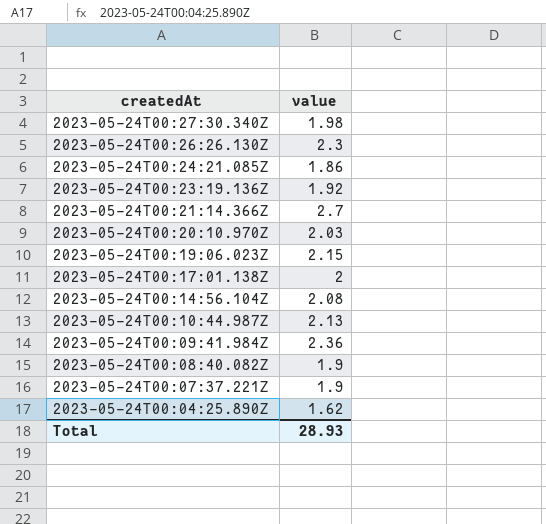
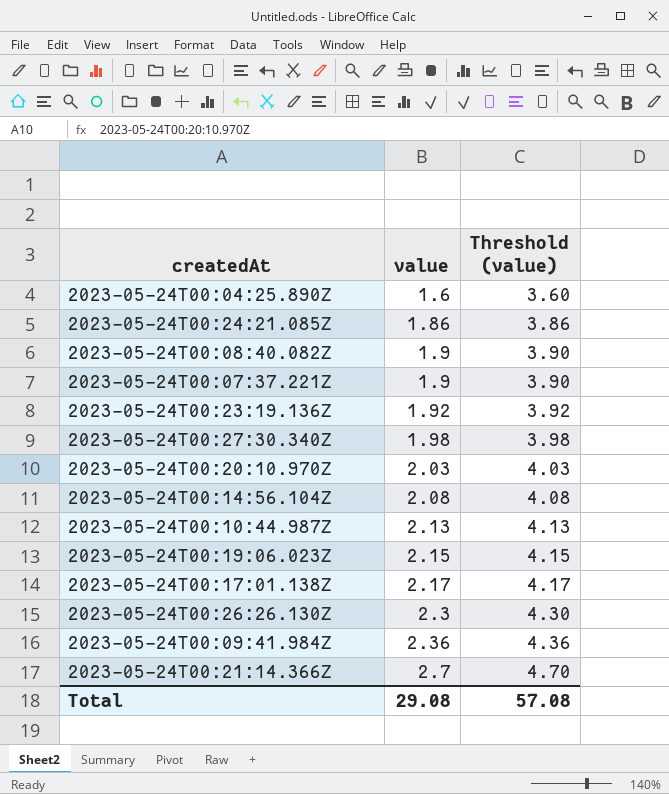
row order: createdAt descending -> value ascending
column Threshold (value) | formula: none -> [value] + 2
2023-05-24T00:04:25.890Z | value: 1.62 -> 1.6
2023-05-24T00:17:01.138Z | value: 2 -> 2.17
Total | value: 28.93 -> 29.08

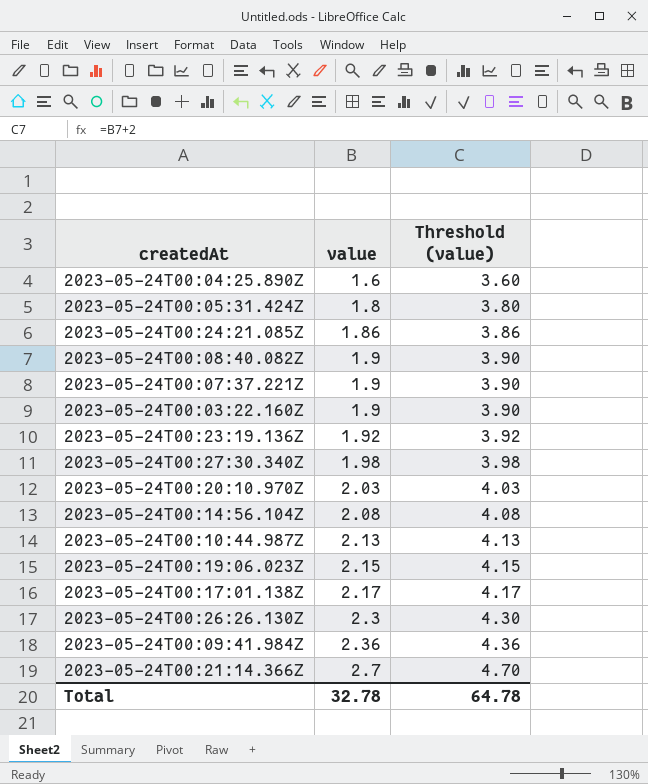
row 2023-05-24T00:05:31.424Z: none -> 1.8 | 3.80
row 2023-05-24T00:03:22.160Z: none -> 1.9 | 3.90
Total | value: 29.08 -> 32.78
Total | Threshold (value): 57.08 -> 64.78

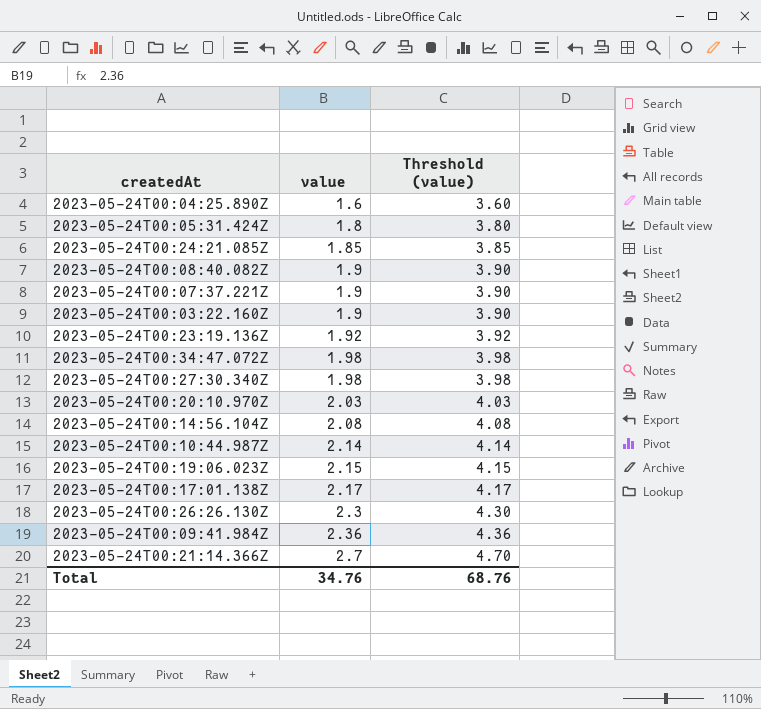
2023-05-24T00:24:21.085Z | value: 1.86 -> 1.85
2023-05-24T00:24:21.085Z | Threshold (value): 3.86 -> 3.85
row 2023-05-24T00:34:47.072Z: none -> 1.98 | 3.98
2023-05-24T00:10:44.987Z | value: 2.13 -> 2.14
2023-05-24T00:10:44.987Z | Threshold (value): 4.13 -> 4.14
Total | value: 32.78 -> 34.76
Total | Threshold (value): 64.78 -> 68.76

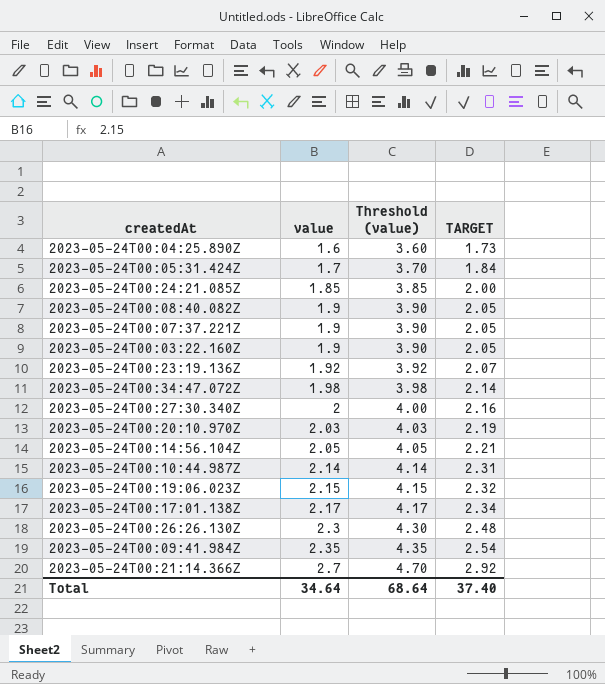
column TARGET | formula: none -> [value] * 1.08
2023-05-24T00:05:31.424Z | value: 1.8 -> 1.7
2023-05-24T00:05:31.424Z | Threshold (value): 3.80 -> 3.70
2023-05-24T00:27:30.340Z | value: 1.98 -> 2
2023-05-24T00:27:30.340Z | Threshold (value): 3.98 -> 4.00
2023-05-24T00:14:56.104Z | value: 2.08 -> 2.05
2023-05-24T00:14:56.104Z | Threshold (value): 4.08 -> 4.05
2023-05-24T00:09:41.984Z | value: 2.36 -> 2.35
2023-05-24T00:09:41.984Z | Threshold (value): 4.36 -> 4.35
Total | value: 34.76 -> 34.64
Total | Threshold (value): 68.76 -> 68.64

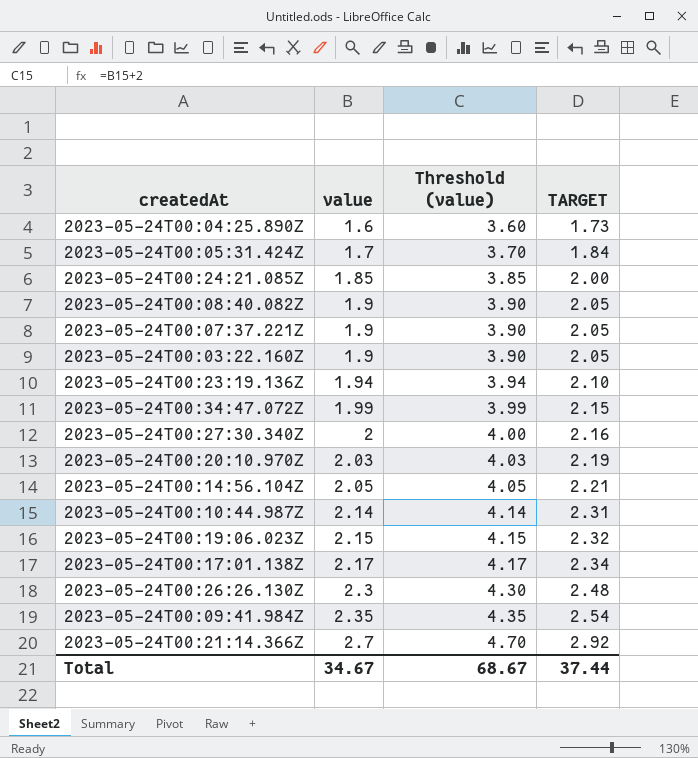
2023-05-24T00:23:19.136Z | value: 1.92 -> 1.94
2023-05-24T00:23:19.136Z | Threshold (value): 3.92 -> 3.94
2023-05-24T00:23:19.136Z | TARGET: 2.07 -> 2.10
2023-05-24T00:34:47.072Z | value: 1.98 -> 1.99
2023-05-24T00:34:47.072Z | Threshold (value): 3.98 -> 3.99
2023-05-24T00:34:47.072Z | TARGET: 2.14 -> 2.15
Total | value: 34.64 -> 34.67
Total | Threshold (value): 68.64 -> 68.67
Total | TARGET: 37.40 -> 37.44

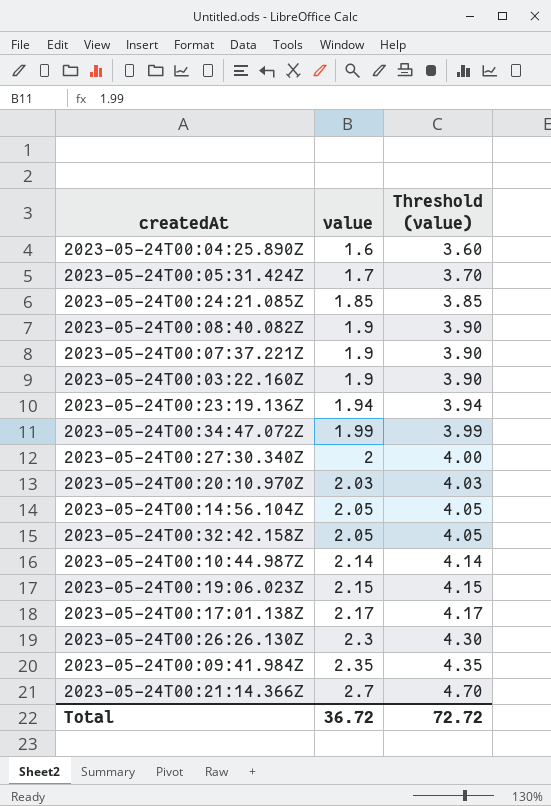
column TARGET | formula: [value] * 1.08 -> none
row 2023-05-24T00:32:42.158Z: none -> 2.05 | 4.05
Total | value: 34.67 -> 36.72
Total | Threshold (value): 68.67 -> 72.72

